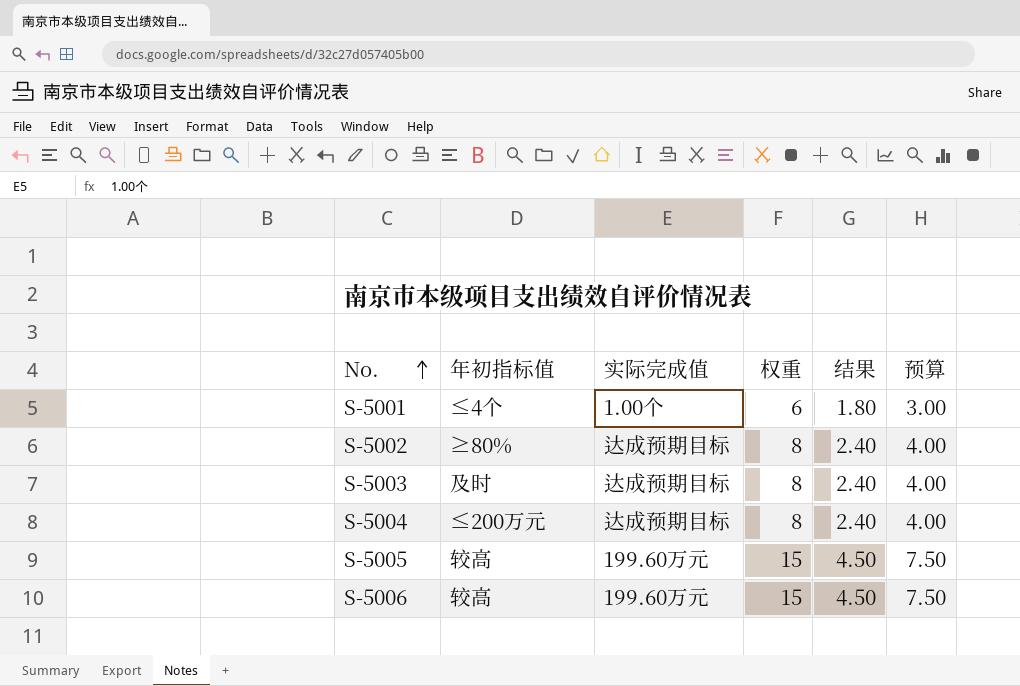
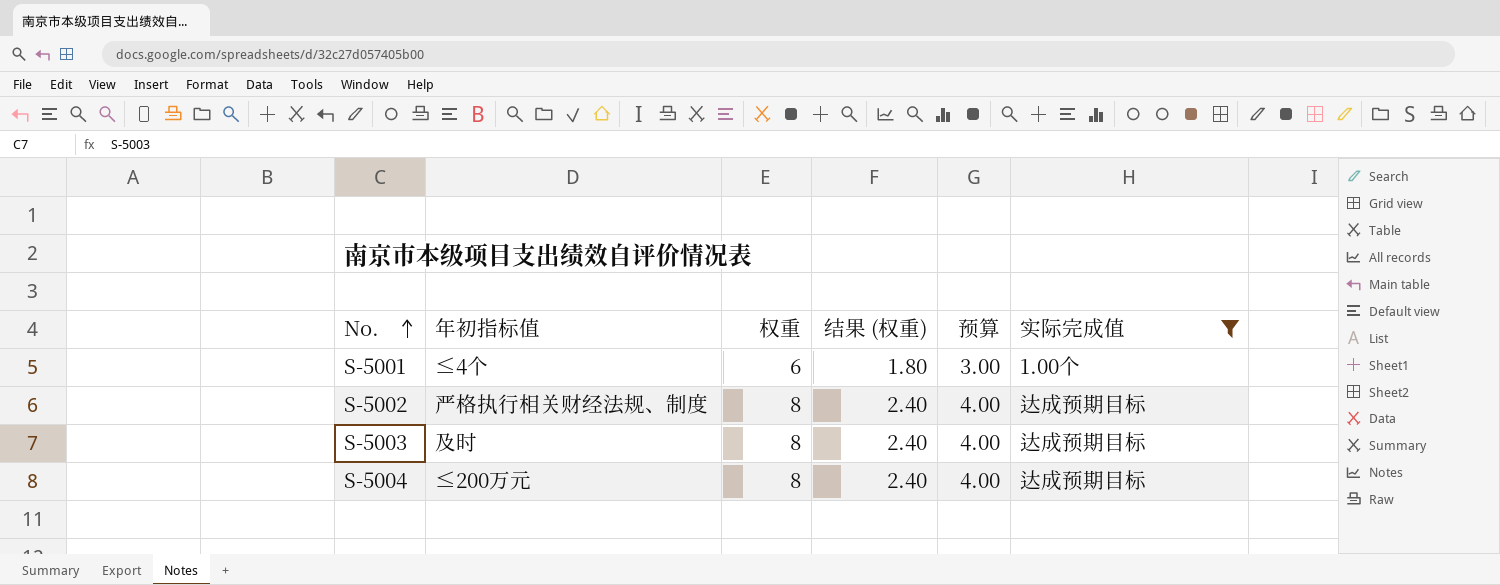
filter: none -> 实际完成值 != 199.60万元
column name: 结果 -> 结果 (权重)
column 实际完成值 | position: 3 -> 6
S-5002 | 年初指标值: ≥80% -> 严格执行相关财经法规、制度

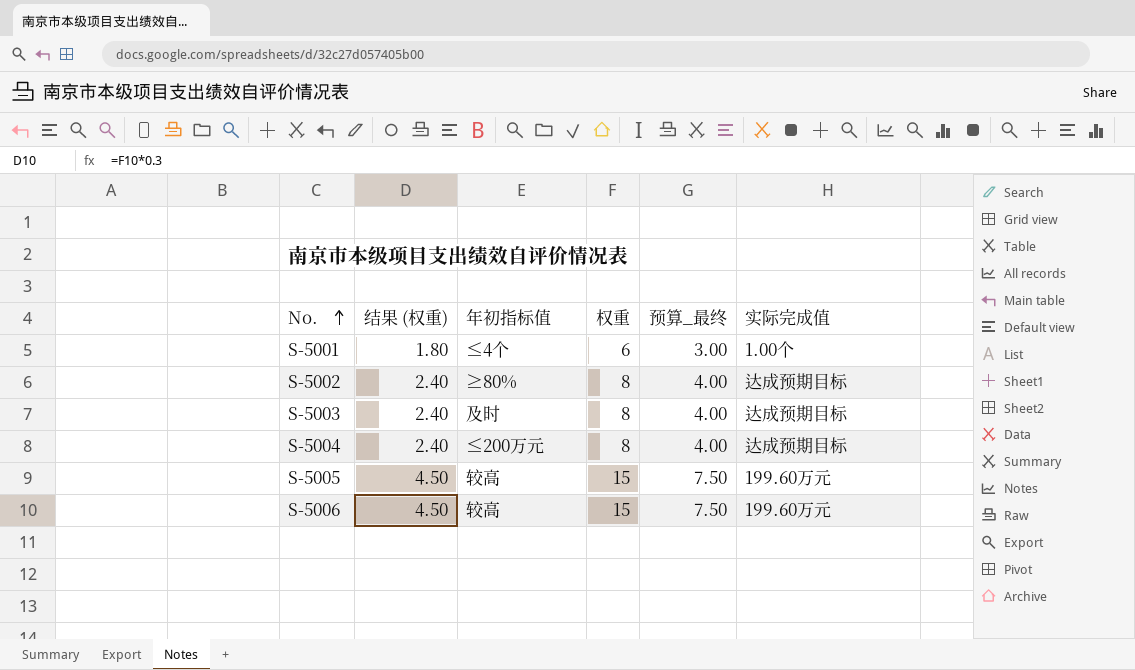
filter: 实际完成值 != 199.60万元 -> none
column 结果 (权重) | position: 4 -> 2
column name: 预算 -> 预算_最终
S-5002 | 年初指标值: 严格执行相关财经法规、制度 -> ≥80%

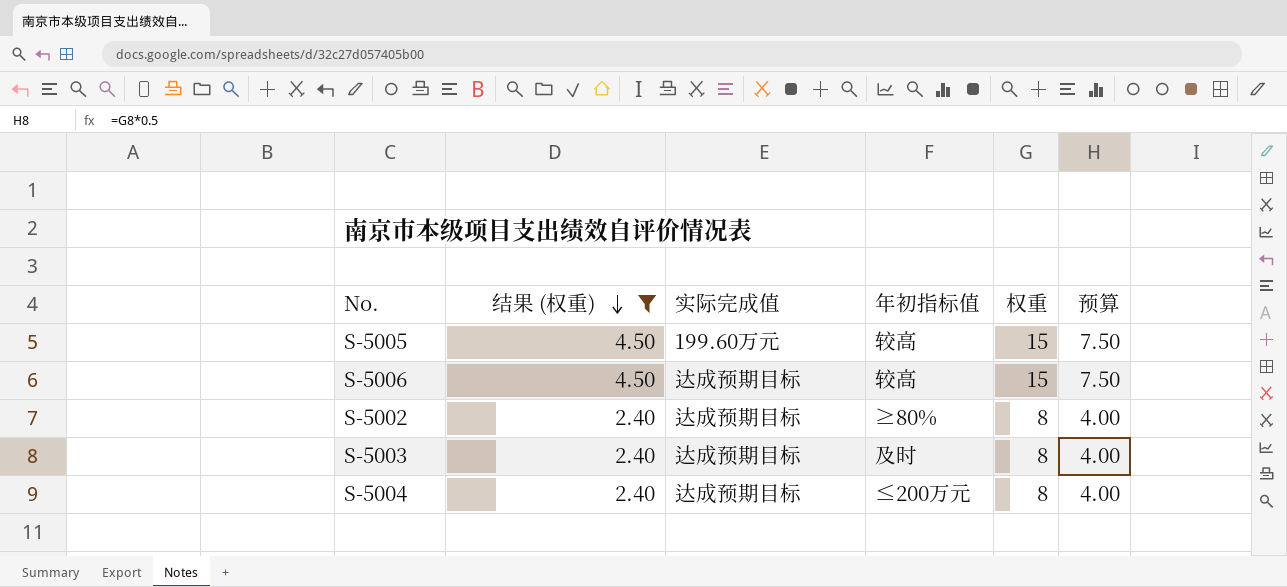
filter: none -> 结果 (权重) != 1.80
row order: No. ascending -> 结果 (权重) descending
column 实际完成值 | position: 6 -> 3
column name: 预算_最终 -> 预算
S-5006 | 实际完成值: 199.60万元 -> 达成预期目标

